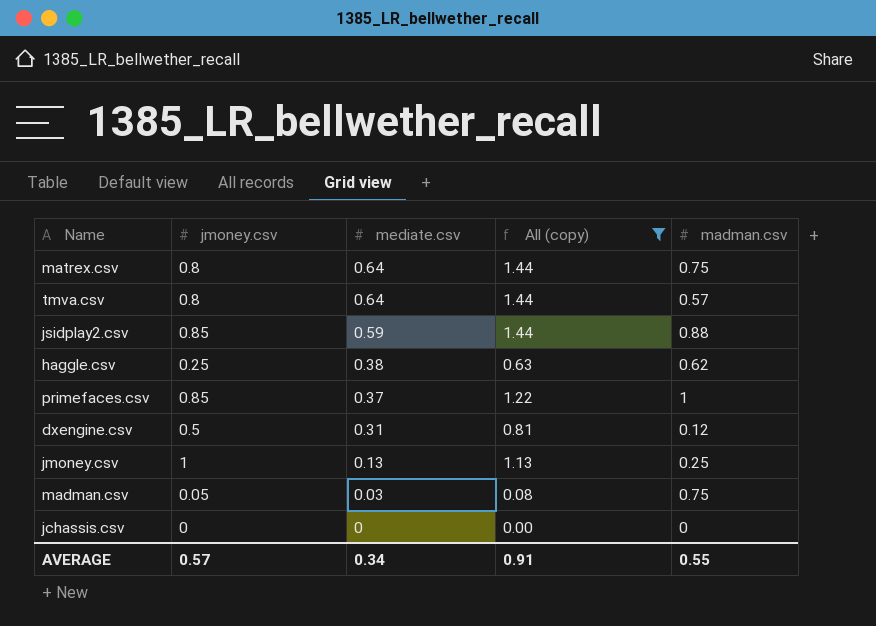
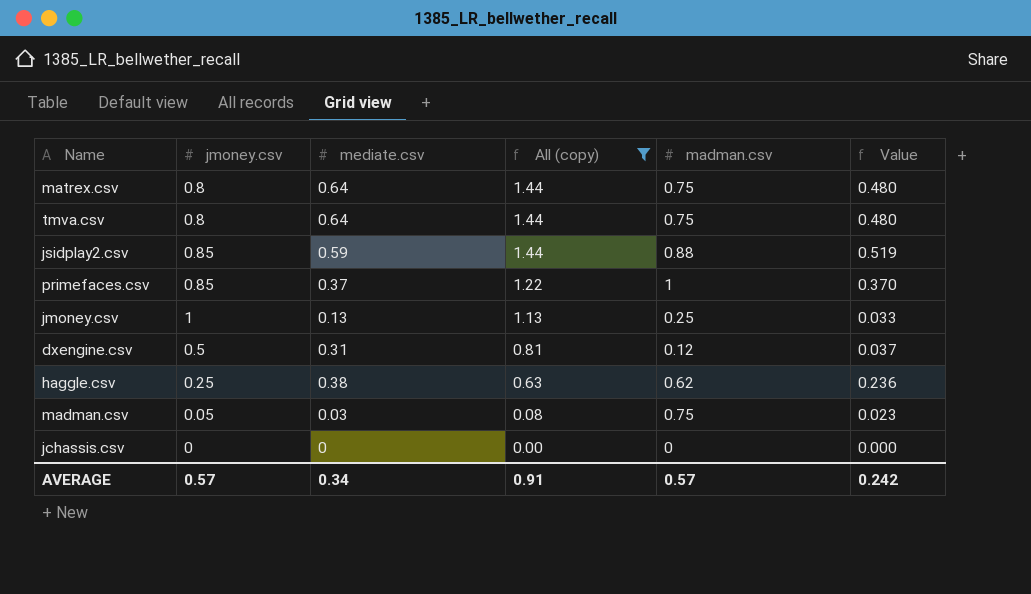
row order: mediate.csv descending -> All (copy) descending
column Value | formula: none -> [mediate.csv] * [madman.csv]
tmva.csv | madman.csv: 0.57 -> 0.75
AVERAGE | madman.csv: 0.55 -> 0.57

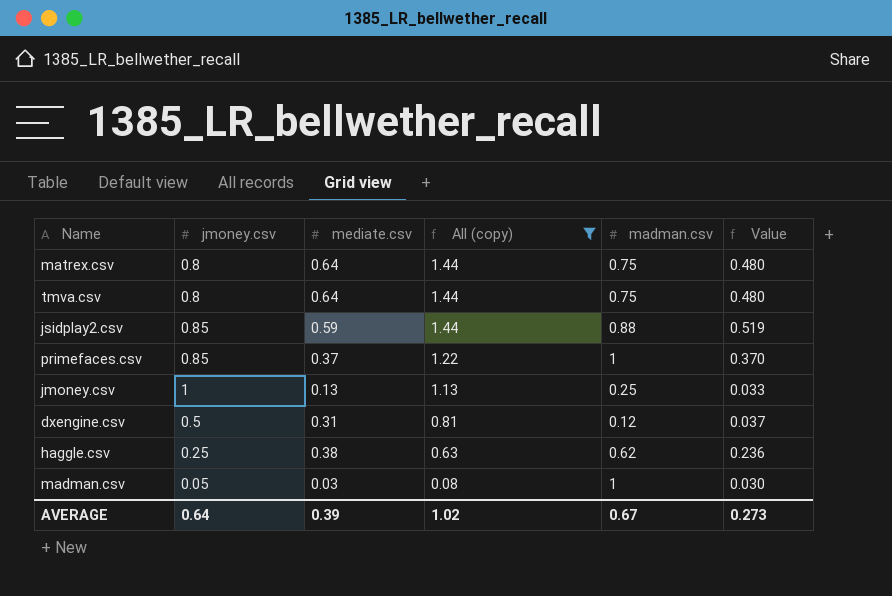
row jchassis.csv: 0 | 0 | 0.00 | 0 | 0.000 -> none
madman.csv | madman.csv: 0.75 -> 1
madman.csv | Value: 0.023 -> 0.030
AVERAGE | jmoney.csv: 0.57 -> 0.64
AVERAGE | mediate.csv: 0.34 -> 0.39
AVERAGE | All (copy): 0.91 -> 1.02
AVERAGE | madman.csv: 0.57 -> 0.67
AVERAGE | Value: 0.242 -> 0.273

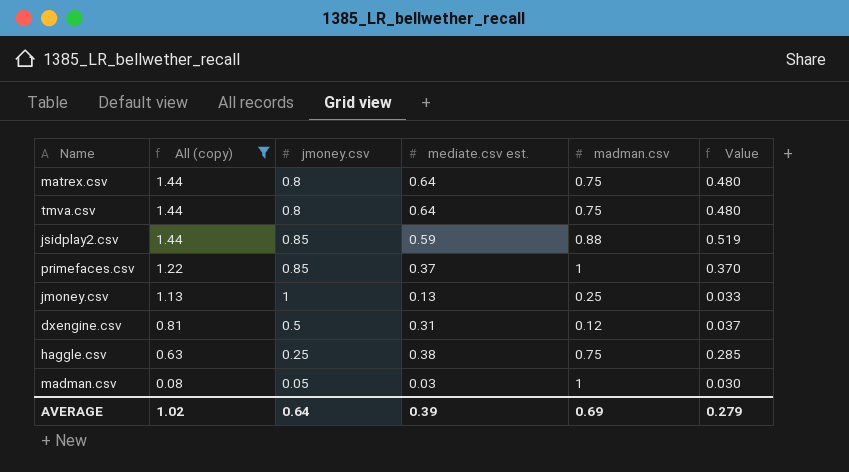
column All (copy) | position: 4 -> 2
column name: mediate.csv -> mediate.csv est.
haggle.csv | madman.csv: 0.62 -> 0.75
haggle.csv | Value: 0.236 -> 0.285
AVERAGE | madman.csv: 0.67 -> 0.69
AVERAGE | Value: 0.273 -> 0.279

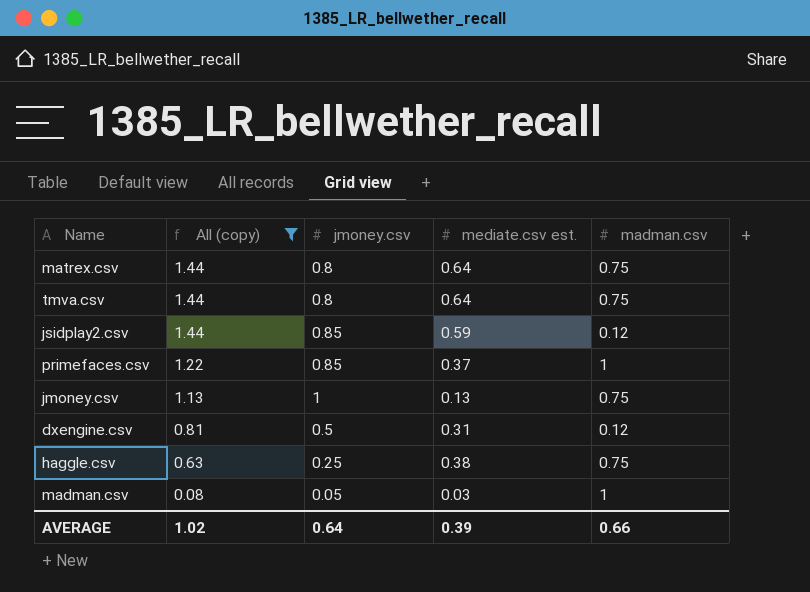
column Value | formula: [mediate.csv est.] * [madman.csv] -> none
jsidplay2.csv | madman.csv: 0.88 -> 0.12
jmoney.csv | madman.csv: 0.25 -> 0.75
AVERAGE | madman.csv: 0.69 -> 0.66

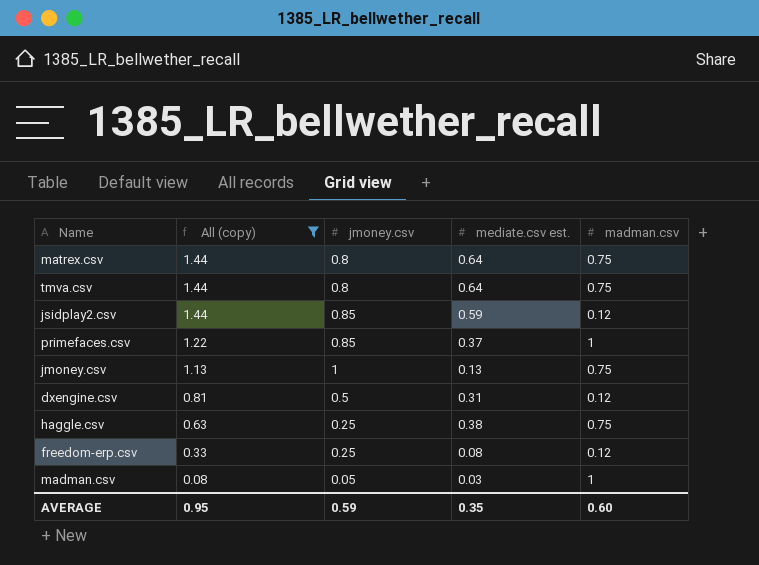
row freedom-erp.csv: none -> 0.33 | 0.25 | 0.08 | 0.12
AVERAGE | All (copy): 1.02 -> 0.95
AVERAGE | jmoney.csv: 0.64 -> 0.59
AVERAGE | mediate.csv est.: 0.39 -> 0.35
AVERAGE | madman.csv: 0.66 -> 0.60

